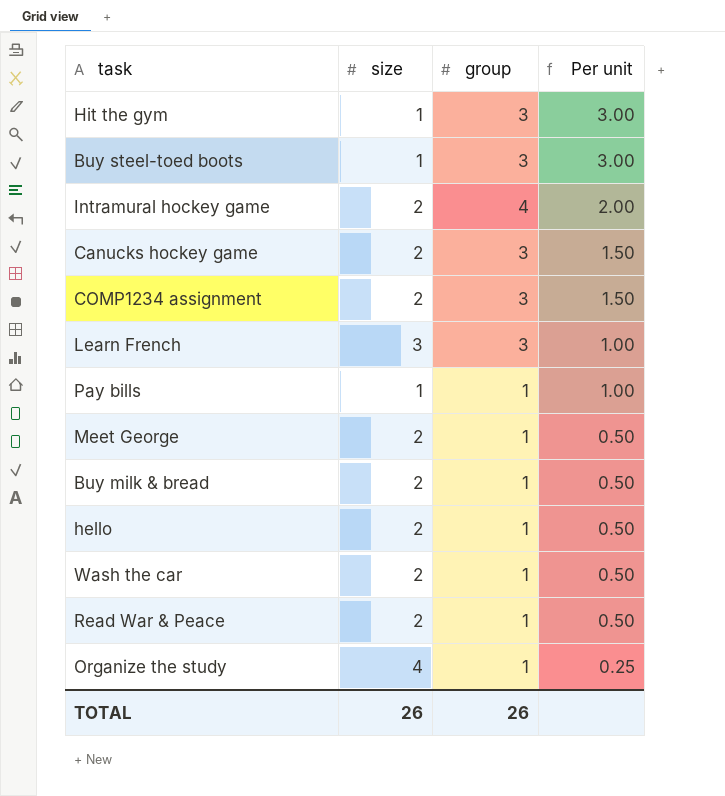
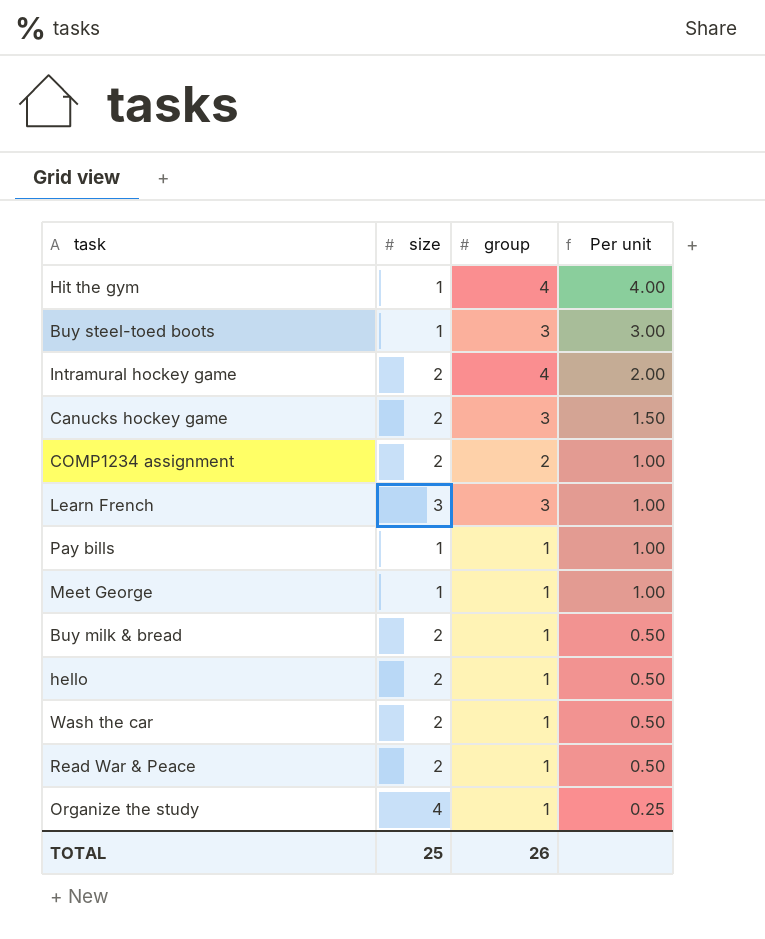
Hit the gym | group: 3 -> 4
Hit the gym | Per unit: 3.00 -> 4.00
COMP1234 assignment | group: 3 -> 2
COMP1234 assignment | Per unit: 1.50 -> 1.00
Meet George | size: 2 -> 1
Meet George | Per unit: 0.50 -> 1.00
TOTAL | size: 26 -> 25

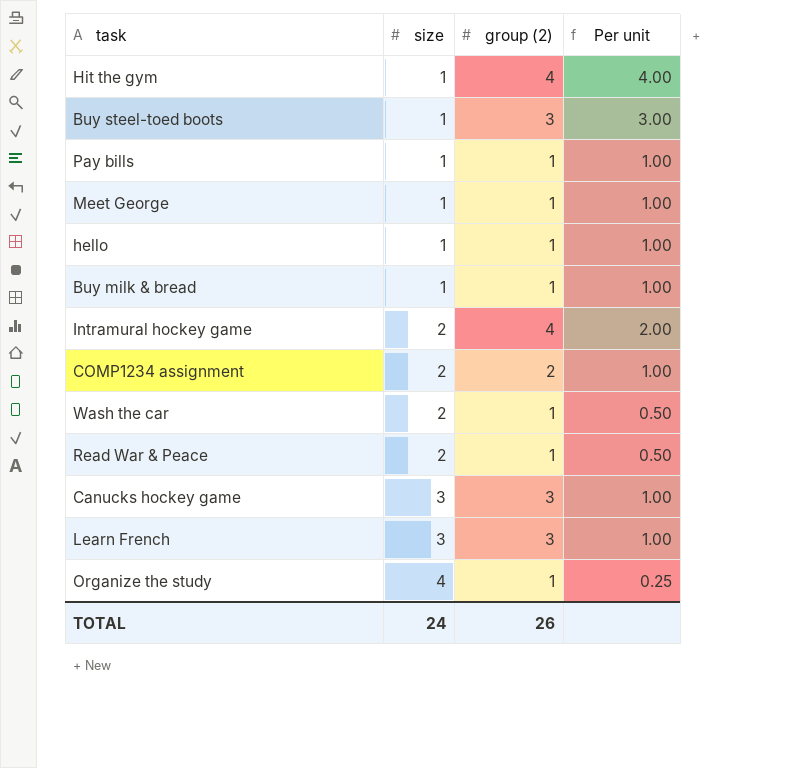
row order: Per unit descending -> size ascending
column name: group -> group (2)
hello | size: 2 -> 1
hello | Per unit: 0.50 -> 1.00
Buy milk & bread | size: 2 -> 1
Buy milk & bread | Per unit: 0.50 -> 1.00
Canucks hockey game | size: 2 -> 3
Canucks hockey game | Per unit: 1.50 -> 1.00
TOTAL | size: 25 -> 24

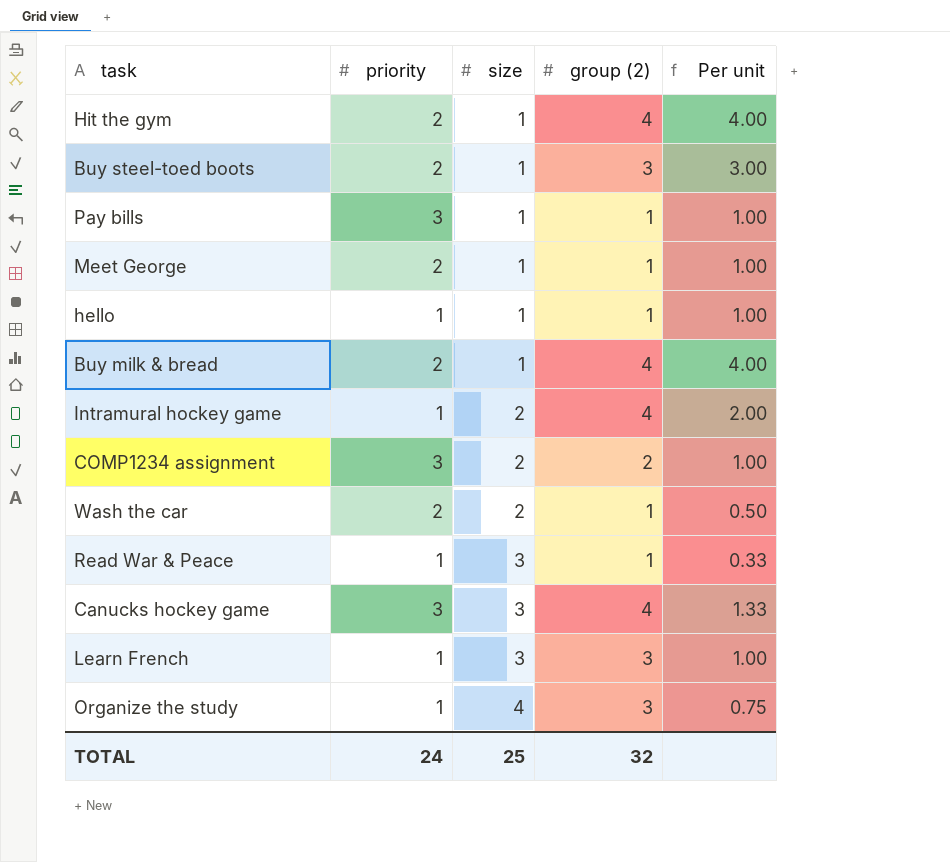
column priority | position: none -> 2
Buy milk & bread | group (2): 1 -> 4
Buy milk & bread | Per unit: 1.00 -> 4.00
Read War & Peace | size: 2 -> 3
Read War & Peace | Per unit: 0.50 -> 0.33
Canucks hockey game | group (2): 3 -> 4
Canucks hockey game | Per unit: 1.00 -> 1.33
Organize the study | group (2): 1 -> 3
Organize the study | Per unit: 0.25 -> 0.75
TOTAL | size: 24 -> 25
TOTAL | group (2): 26 -> 32

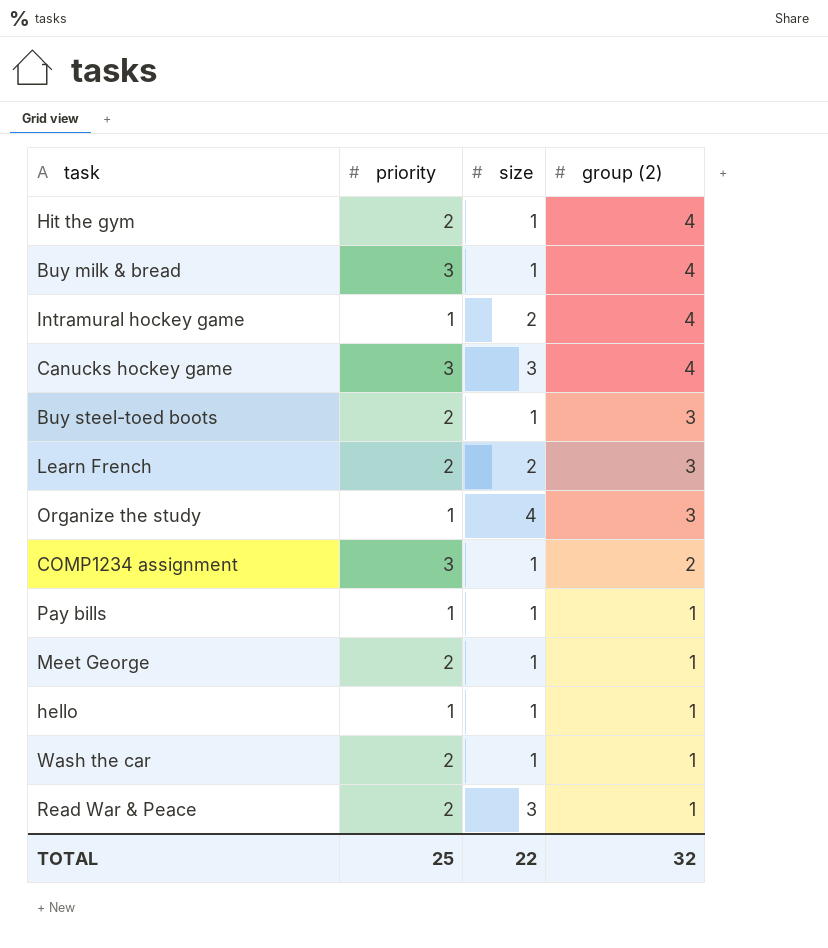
row order: size ascending -> group (2) descending
column Per unit | formula: [group (2)] / [size] -> none
Buy milk & bread | priority: 2 -> 3
Learn French | priority: 1 -> 2
Learn French | size: 3 -> 2
COMP1234 assignment | size: 2 -> 1
Pay bills | priority: 3 -> 1
Wash the car | size: 2 -> 1
Read War & Peace | priority: 1 -> 2
TOTAL | priority: 24 -> 25
TOTAL | size: 25 -> 22

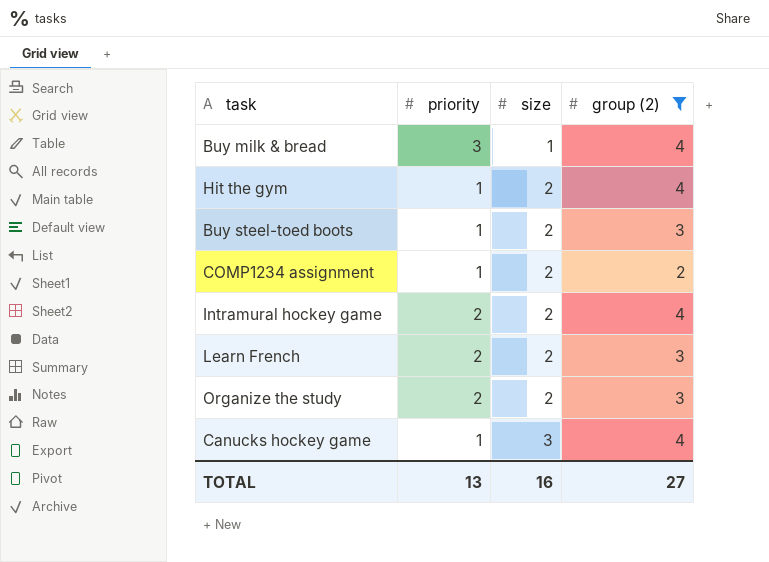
filter: none -> group (2) != 1
row order: group (2) descending -> size ascending
Hit the gym | priority: 2 -> 1
Hit the gym | size: 1 -> 2
Buy steel-toed boots | priority: 2 -> 1
Buy steel-toed boots | size: 1 -> 2
COMP1234 assignment | priority: 3 -> 1
COMP1234 assignment | size: 1 -> 2
Intramural hockey game | priority: 1 -> 2
Organize the study | priority: 1 -> 2
Organize the study | size: 4 -> 2
Canucks hockey game | priority: 3 -> 1
TOTAL | priority: 25 -> 13
TOTAL | size: 22 -> 16
TOTAL | group (2): 32 -> 27

